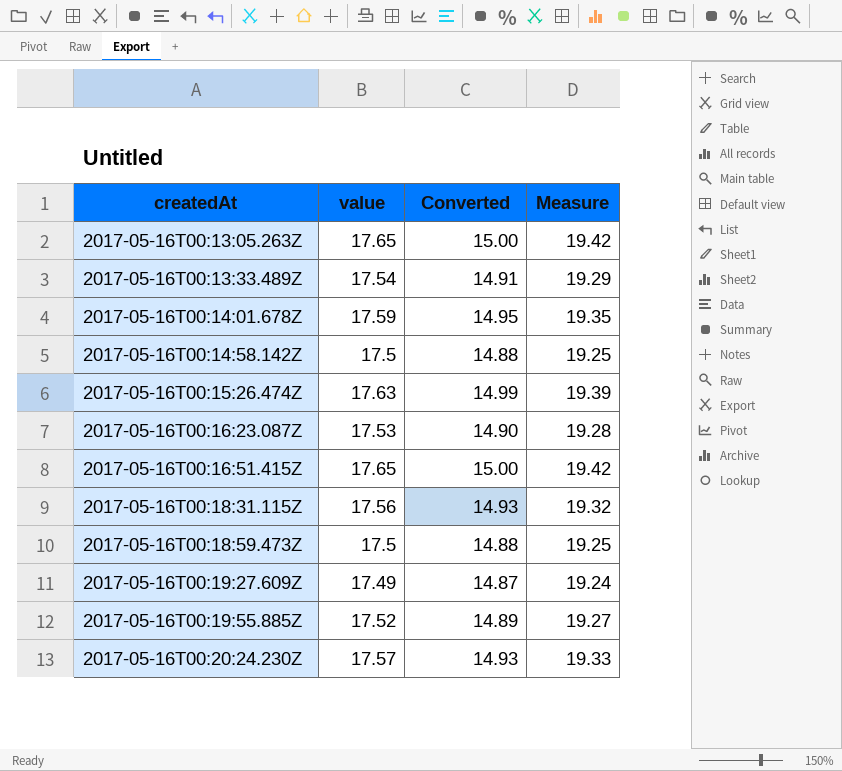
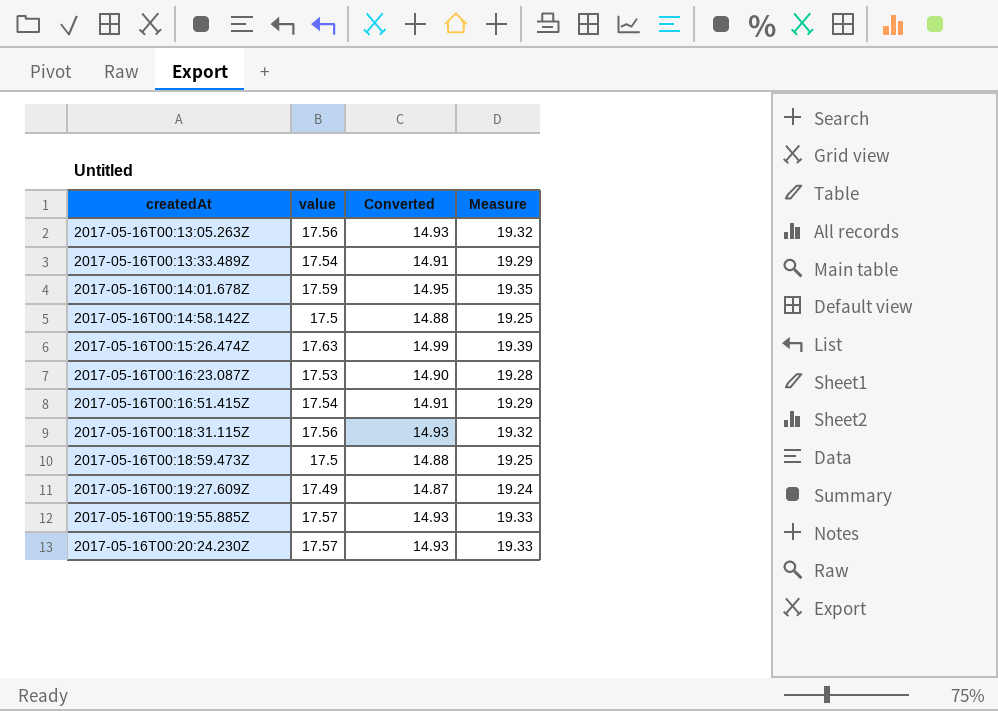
2017-05-16T00:13:05.263Z | value: 17.65 -> 17.56
2017-05-16T00:13:05.263Z | Converted: 15.00 -> 14.93
2017-05-16T00:13:05.263Z | Measure: 19.42 -> 19.32
2017-05-16T00:16:51.415Z | value: 17.65 -> 17.54
2017-05-16T00:16:51.415Z | Converted: 15.00 -> 14.91
2017-05-16T00:16:51.415Z | Measure: 19.42 -> 19.29
2017-05-16T00:19:55.885Z | value: 17.52 -> 17.57
2017-05-16T00:19:55.885Z | Converted: 14.89 -> 14.93
2017-05-16T00:19:55.885Z | Measure: 19.27 -> 19.33

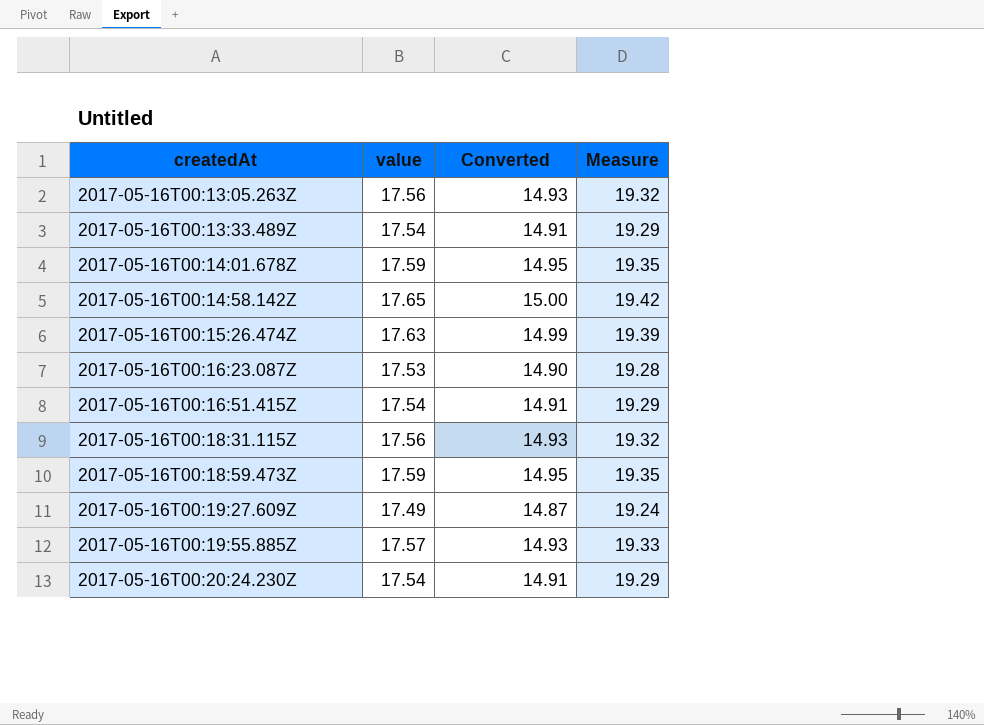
2017-05-16T00:14:58.142Z | value: 17.5 -> 17.65
2017-05-16T00:14:58.142Z | Converted: 14.88 -> 15.00
2017-05-16T00:14:58.142Z | Measure: 19.25 -> 19.42
2017-05-16T00:18:59.473Z | value: 17.5 -> 17.59
2017-05-16T00:18:59.473Z | Converted: 14.88 -> 14.95
2017-05-16T00:18:59.473Z | Measure: 19.25 -> 19.35
2017-05-16T00:20:24.230Z | value: 17.57 -> 17.54
2017-05-16T00:20:24.230Z | Converted: 14.93 -> 14.91
2017-05-16T00:20:24.230Z | Measure: 19.33 -> 19.29

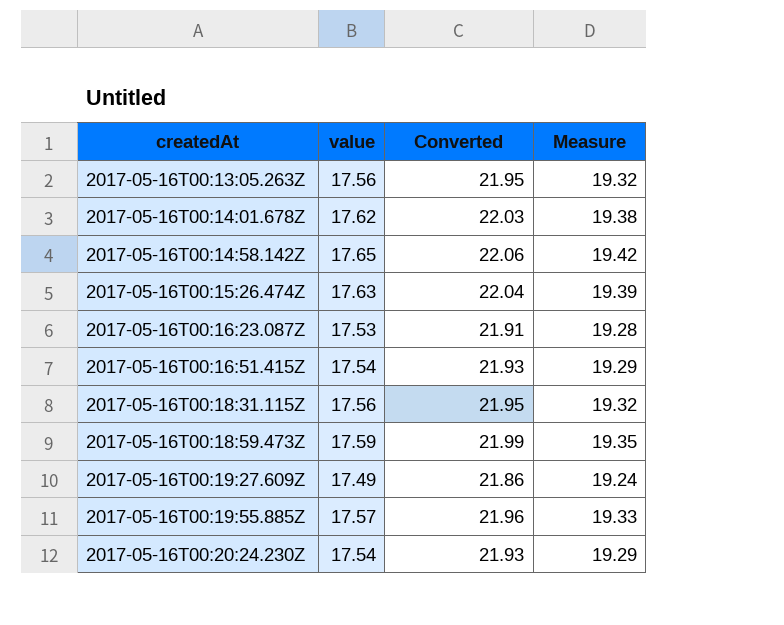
column Converted | formula: [value] * 0.85 -> [value] * 1.25
row 2017-05-16T00:13:33.489Z: 17.54 | 14.91 | 19.29 -> none
2017-05-16T00:14:01.678Z | value: 17.59 -> 17.62
2017-05-16T00:14:01.678Z | Measure: 19.35 -> 19.38

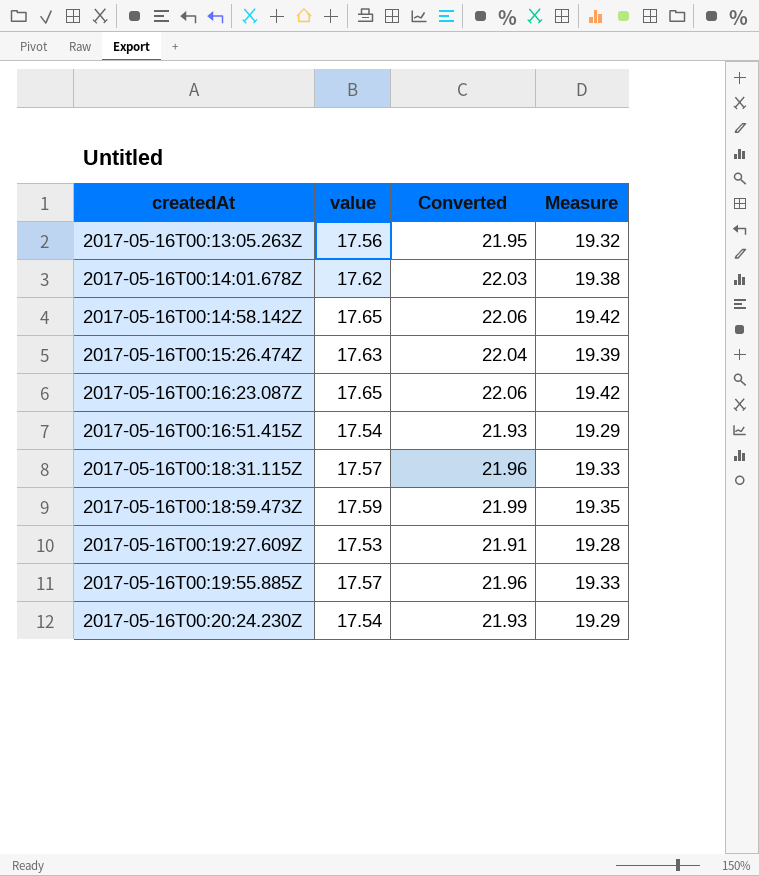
2017-05-16T00:16:23.087Z | value: 17.53 -> 17.65
2017-05-16T00:16:23.087Z | Converted: 21.91 -> 22.06
2017-05-16T00:16:23.087Z | Measure: 19.28 -> 19.42
2017-05-16T00:18:31.115Z | value: 17.56 -> 17.57
2017-05-16T00:18:31.115Z | Converted: 21.95 -> 21.96
2017-05-16T00:18:31.115Z | Measure: 19.32 -> 19.33
2017-05-16T00:19:27.609Z | value: 17.49 -> 17.53
2017-05-16T00:19:27.609Z | Converted: 21.86 -> 21.91
2017-05-16T00:19:27.609Z | Measure: 19.24 -> 19.28

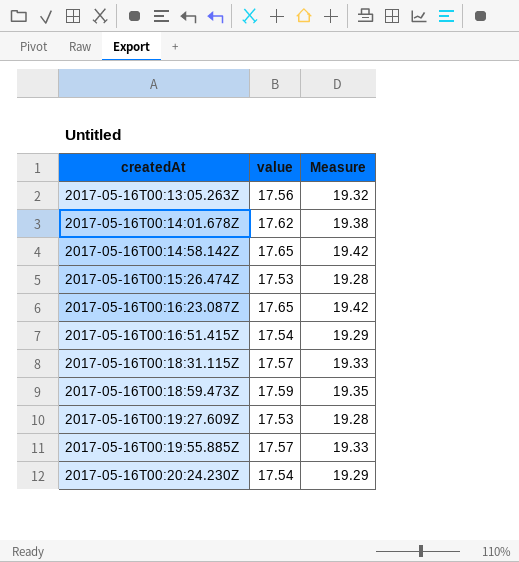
column Converted | formula: [value] * 1.25 -> none
2017-05-16T00:15:26.474Z | value: 17.63 -> 17.53
2017-05-16T00:15:26.474Z | Measure: 19.39 -> 19.28

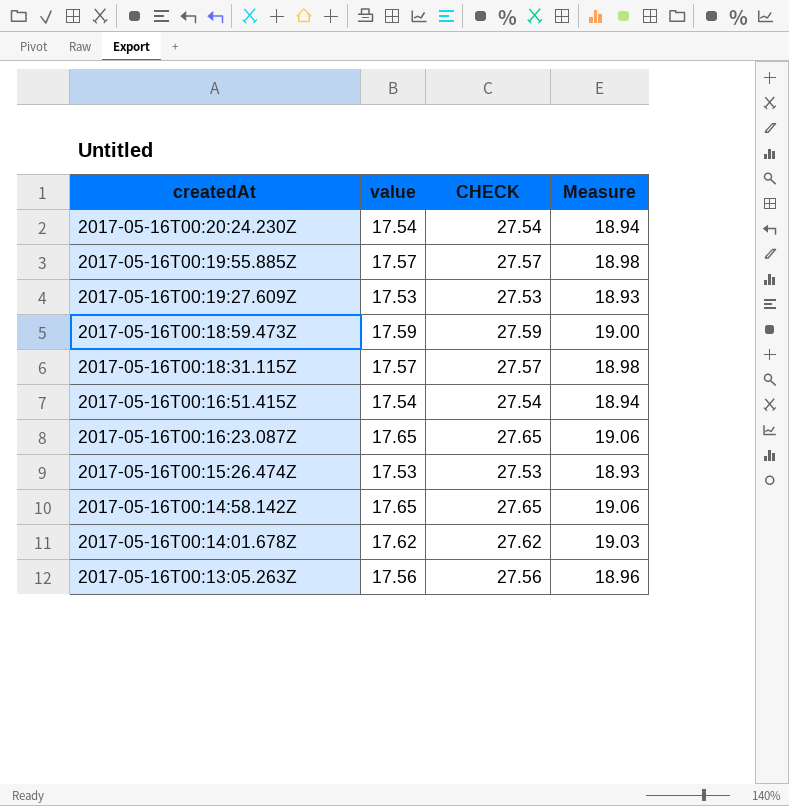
row order: createdAt ascending -> createdAt descending
column CHECK | formula: none -> [value] + 10
column Measure | formula: [value] * 1.1 -> [value] * 1.08

